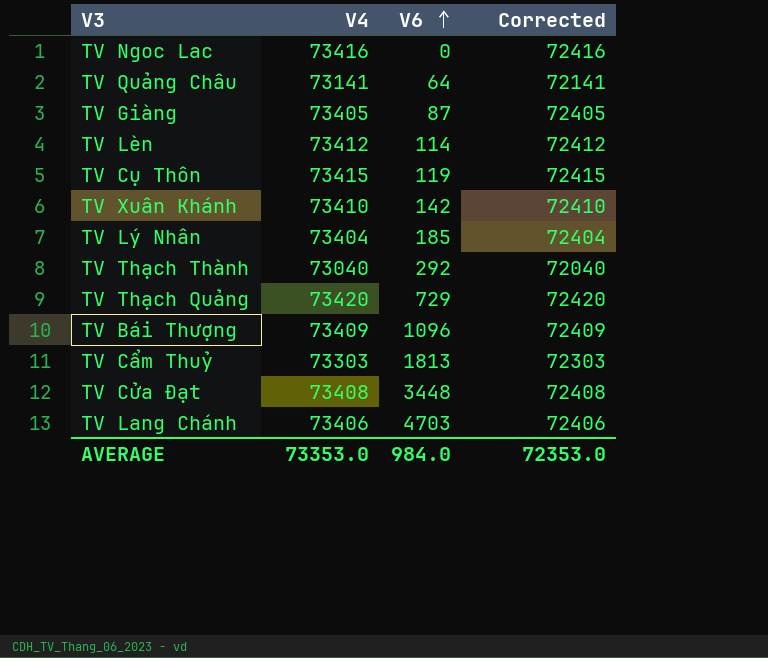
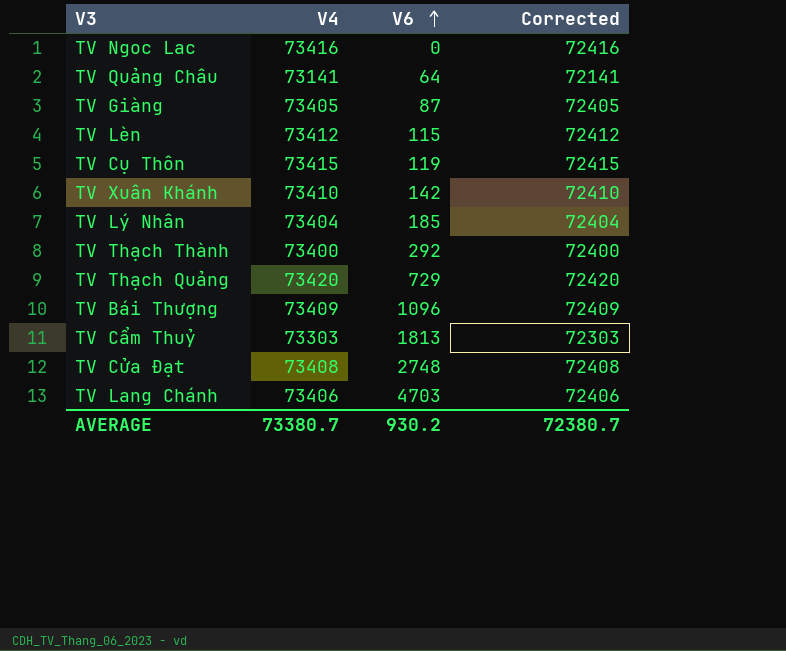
TV Lèn | V6: 114 -> 115
TV Thạch Thành | V4: 73040 -> 73400
TV Thạch Thành | Corrected: 72040 -> 72400
TV Cửa Đạt | V6: 3448 -> 2748
AVERAGE | V4: 73353.0 -> 73380.7
AVERAGE | V6: 984.0 -> 930.2
AVERAGE | Corrected: 72353.0 -> 72380.7

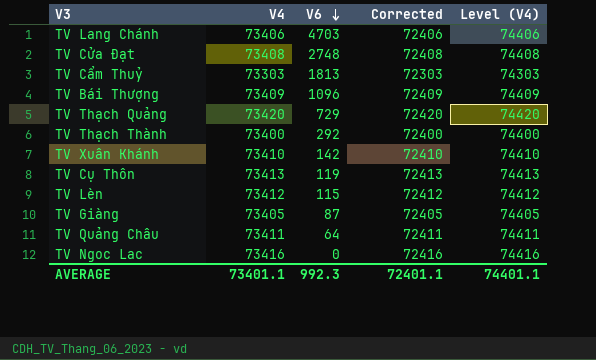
row order: V6 ascending -> V6 descending
column Level (V4) | formula: none -> [V4] + 1000
row TV Lý Nhân: 73404 | 185 | 72404 -> none
TV Cụ Thôn | V4: 73415 -> 73413
TV Cụ Thôn | Corrected: 72415 -> 72413
TV Quảng Châu | V4: 73141 -> 73411
TV Quảng Châu | Corrected: 72141 -> 72411
AVERAGE | V4: 73380.7 -> 73401.1
AVERAGE | V6: 930.2 -> 992.3
AVERAGE | Corrected: 72380.7 -> 72401.1

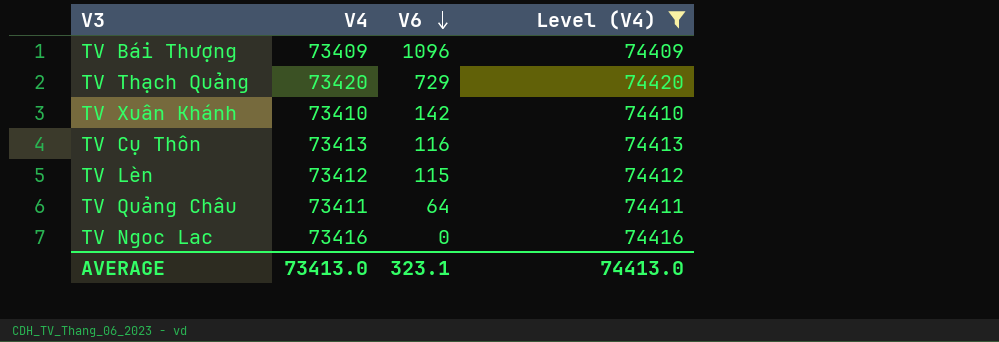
filter: none -> Level (V4) >= 74409
column Corrected | formula: [V4] - 1000 -> none
TV Cụ Thôn | V6: 119 -> 116
AVERAGE | V4: 73401.1 -> 73413.0
AVERAGE | V6: 992.3 -> 323.1
AVERAGE | Level (V4): 74401.1 -> 74413.0

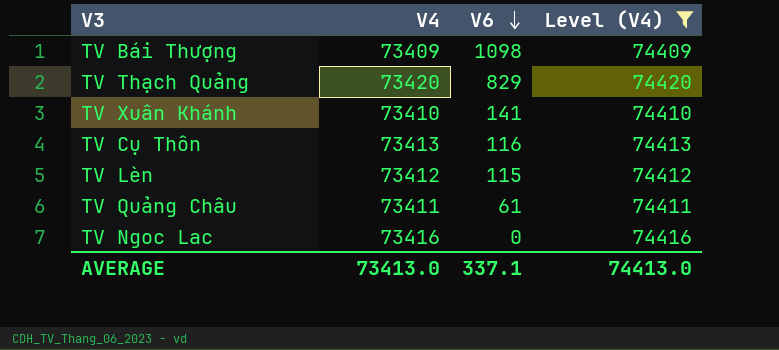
TV Bái Thượng | V6: 1096 -> 1098
TV Thạch Quảng | V6: 729 -> 829
TV Xuân Khánh | V6: 142 -> 141
TV Quảng Châu | V6: 64 -> 61
AVERAGE | V6: 323.1 -> 337.1

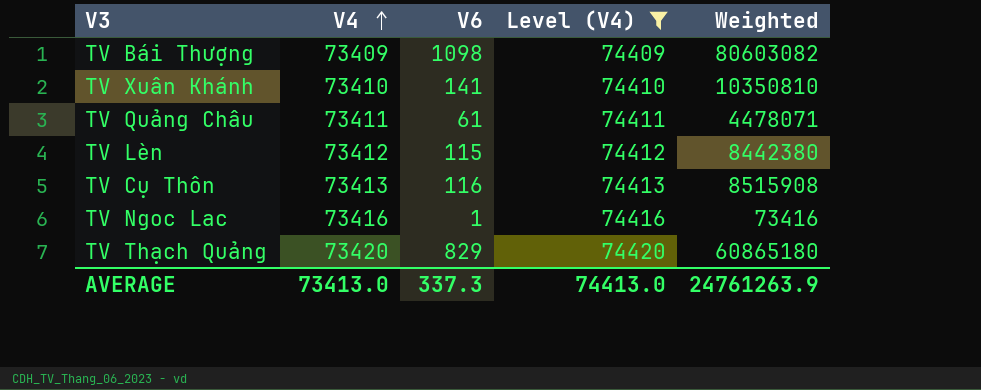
row order: V6 descending -> V4 ascending
column Weighted | formula: none -> [V4] * [V6]
TV Ngoc Lac | V6: 0 -> 1
AVERAGE | V6: 337.1 -> 337.3

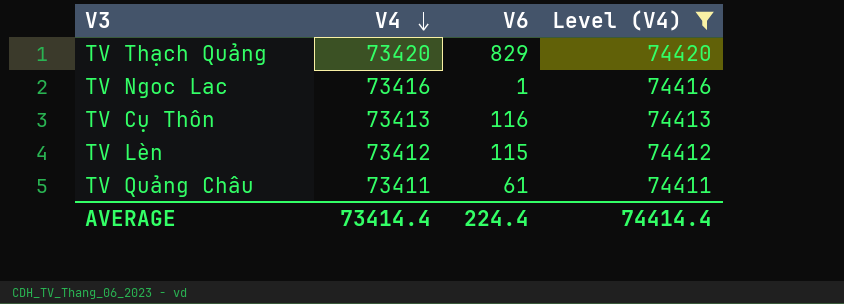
row order: V4 ascending -> V4 descending
column Weighted | formula: [V4] * [V6] -> none
row TV Bái Thượng: 73409 | 1098 | 74409 | 80603082 -> none
row TV Xuân Khánh: 73410 | 141 | 74410 | 10350810 -> none
AVERAGE | V4: 73413.0 -> 73414.4
AVERAGE | V6: 337.3 -> 224.4
AVERAGE | Level (V4): 74413.0 -> 74414.4

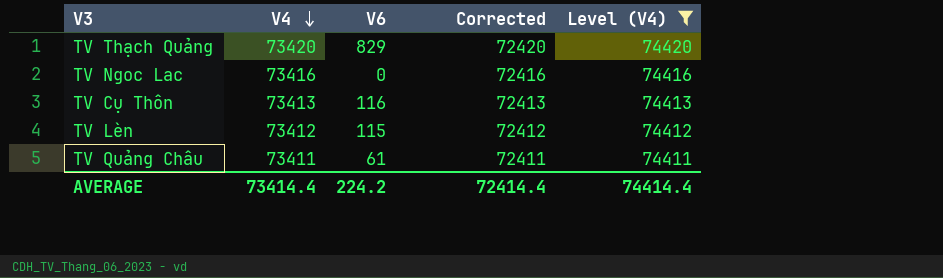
column Corrected | formula: none -> [V4] - 1000
TV Ngoc Lac | V6: 1 -> 0
AVERAGE | V6: 224.4 -> 224.2

